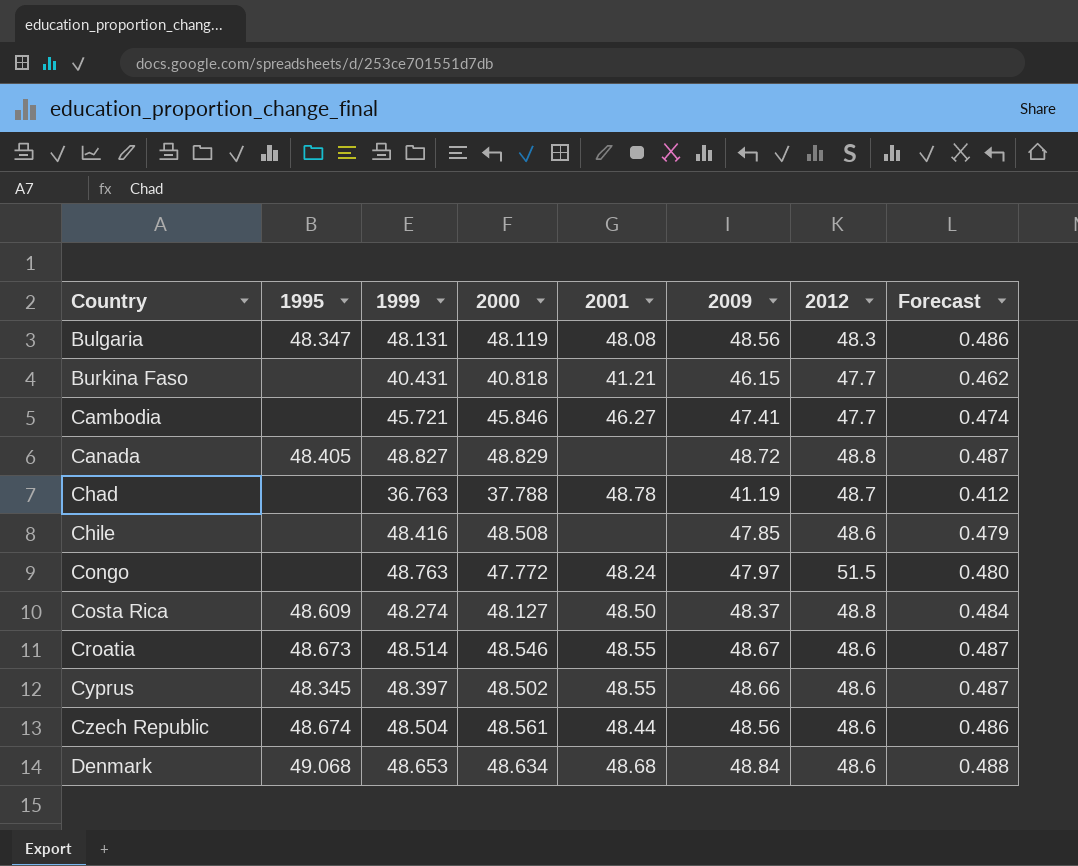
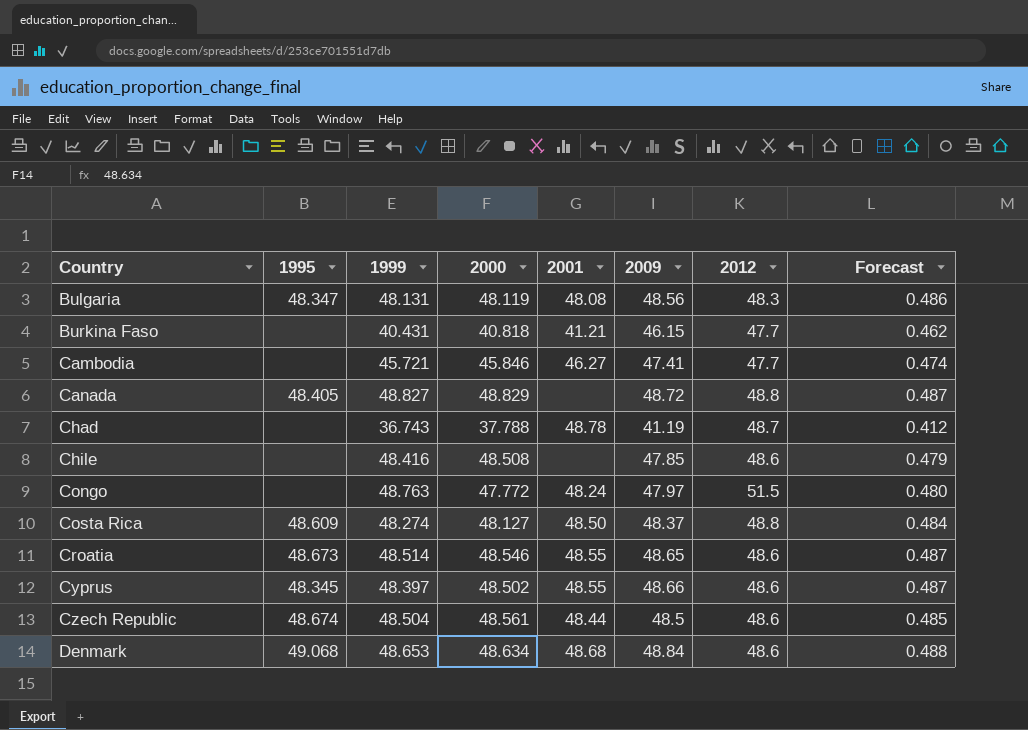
Chad | 1999: 36.763 -> 36.743
Croatia | 2009: 48.67 -> 48.65
Czech Republic | 2009: 48.56 -> 48.5
Czech Republic | Forecast: 0.486 -> 0.485

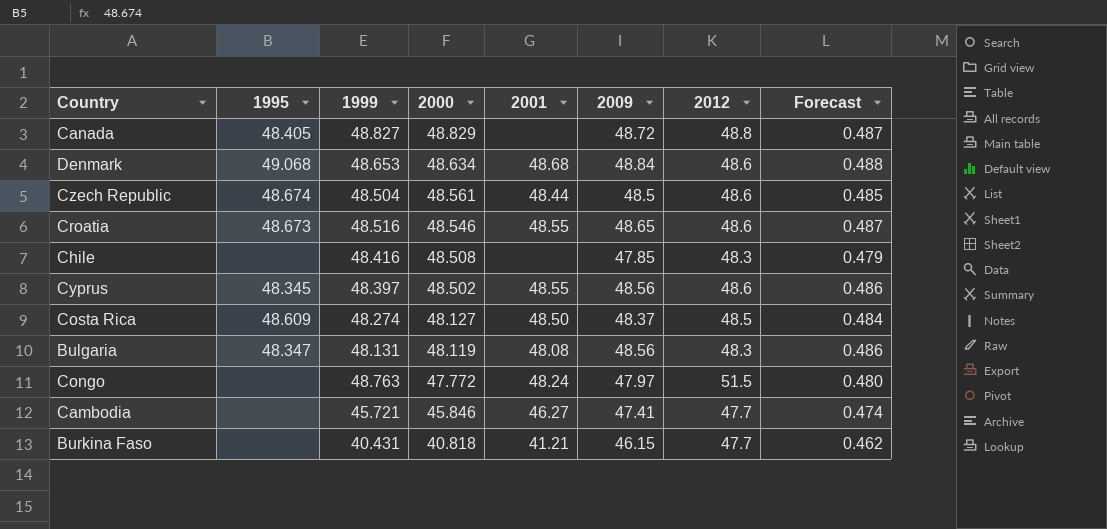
row order: Country ascending -> 2000 descending
row Chad: none | 36.743 | 37.788 | 48.78 | 41.19 | 48.7 | 0.412 -> none
Croatia | 1999: 48.514 -> 48.516
Chile | 2012: 48.6 -> 48.3
Cyprus | 2009: 48.66 -> 48.56
Cyprus | Forecast: 0.487 -> 0.486
Costa Rica | 2012: 48.8 -> 48.5

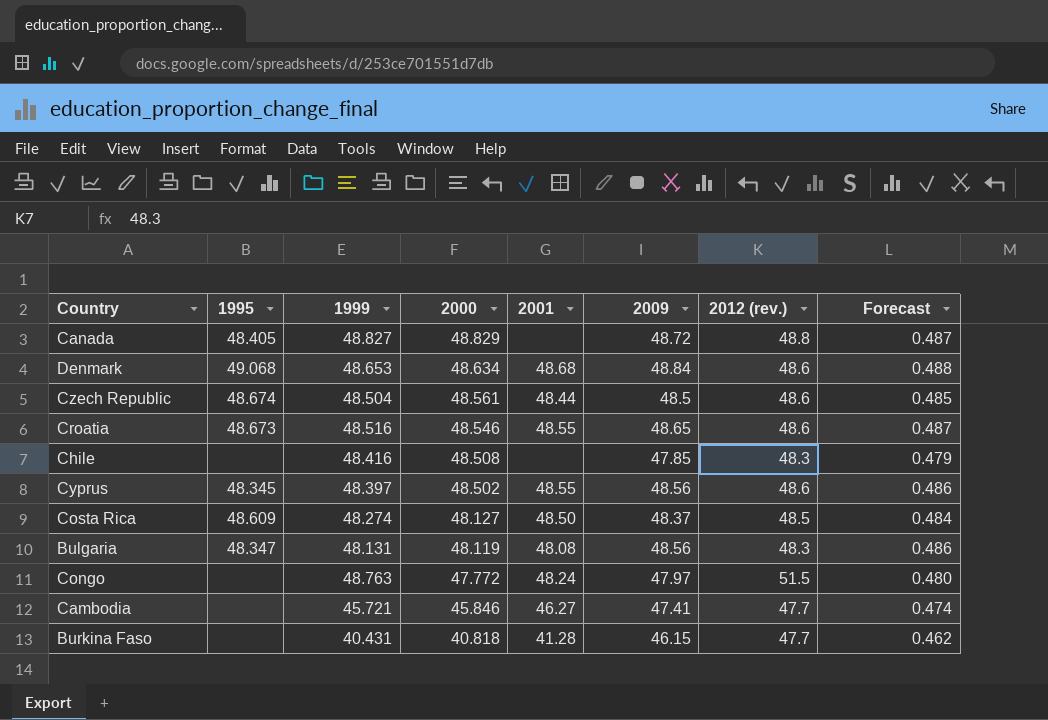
column name: 2012 -> 2012 (rev.)
Burkina Faso | 2001: 41.21 -> 41.28

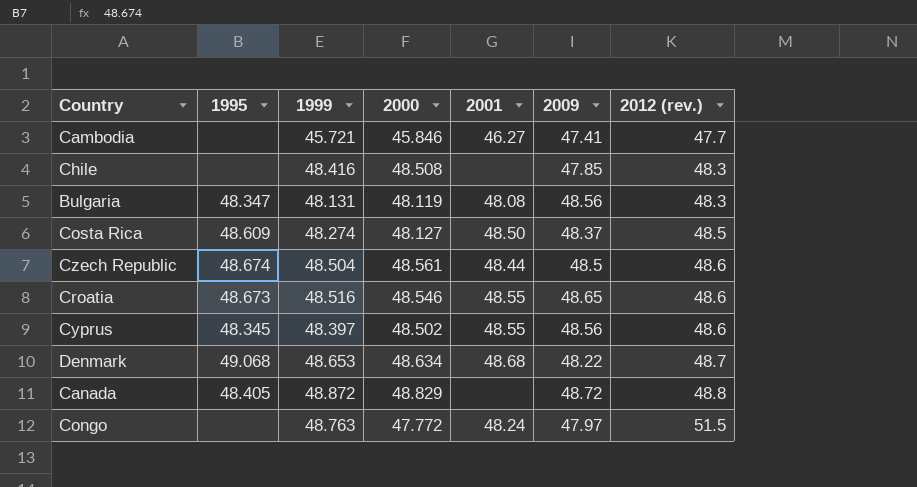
row order: 2000 descending -> 2012 (rev.) ascending
column Forecast | formula: [2009] * 0.01 -> none
row Burkina Faso: none | 40.431 | 40.818 | 41.28 | 46.15 | 47.7 | 0.462 -> none
Denmark | 2009: 48.84 -> 48.22
Denmark | 2012 (rev.): 48.6 -> 48.7
Canada | 1999: 48.827 -> 48.872

